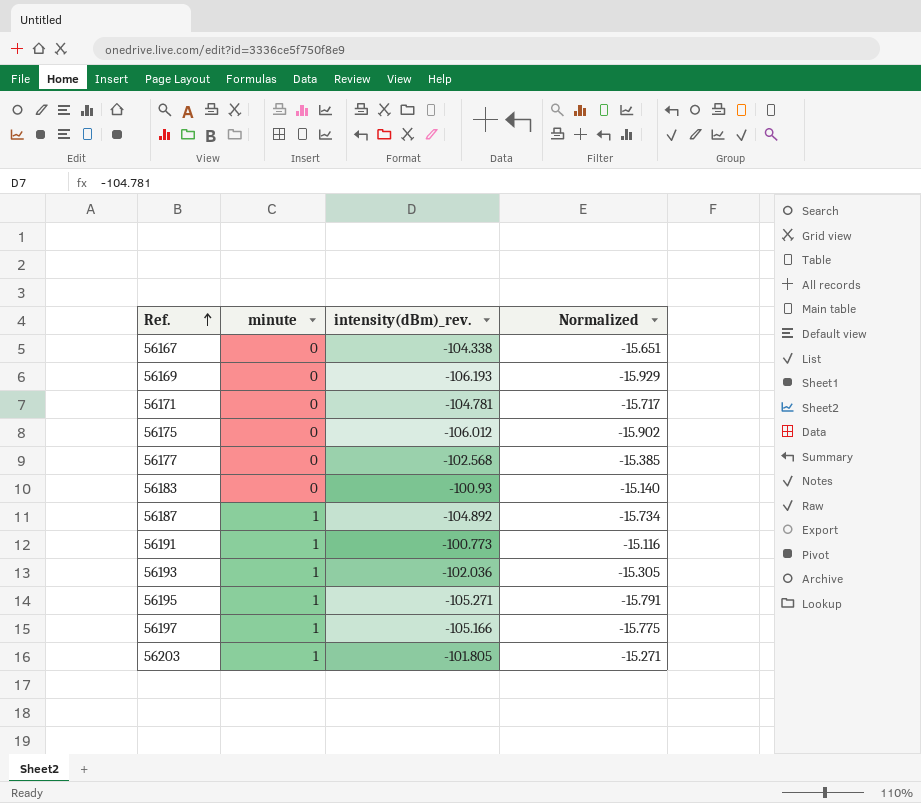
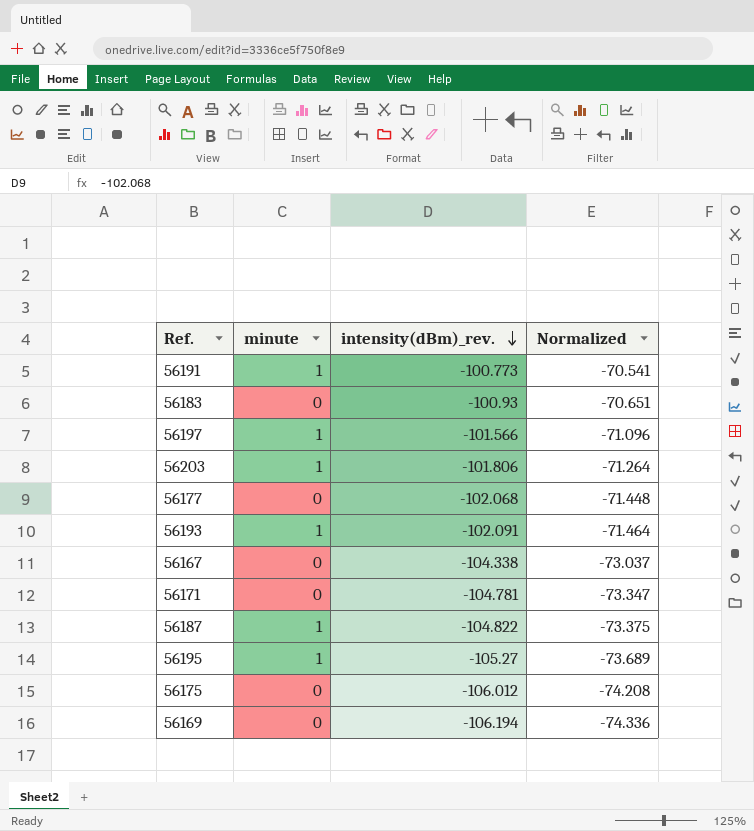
row order: Ref. ascending -> intensity(dBm)_rev. descending
column Normalized | formula: [intensity(dBm)_rev.] * 0.15 -> [intensity(dBm)_rev.] * 0.7
56197 | intensity(dBm)_rev.: -105.166 -> -101.566
56203 | intensity(dBm)_rev.: -101.805 -> -101.806
56177 | intensity(dBm)_rev.: -102.568 -> -102.068
56193 | intensity(dBm)_rev.: -102.036 -> -102.091
56187 | intensity(dBm)_rev.: -104.892 -> -104.822
56195 | intensity(dBm)_rev.: -105.271 -> -105.27
56169 | intensity(dBm)_rev.: -106.193 -> -106.194

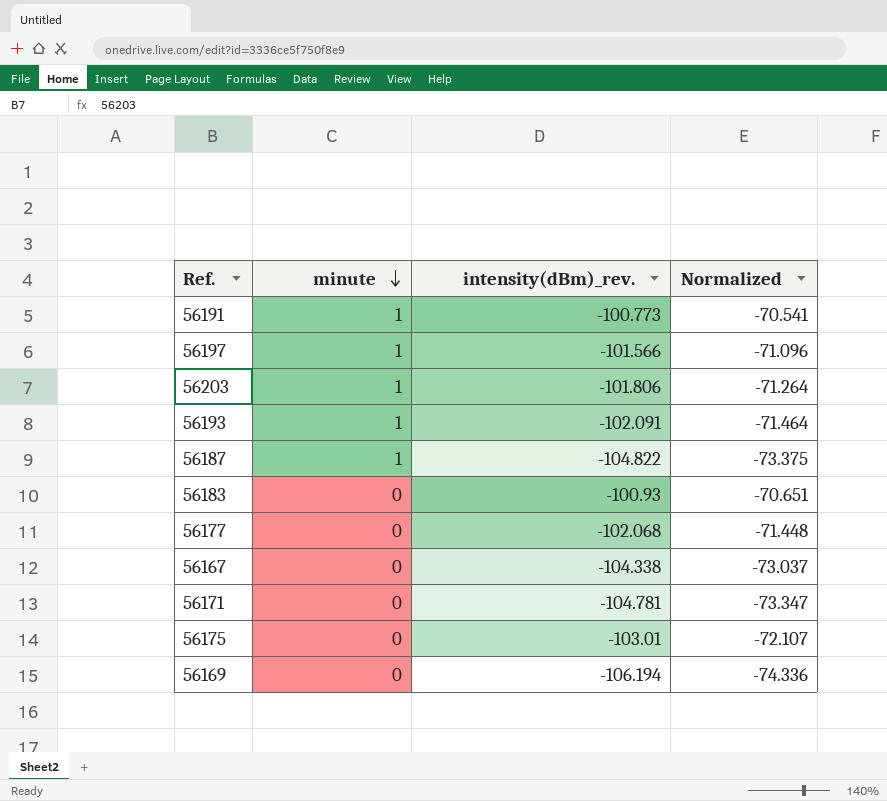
row order: intensity(dBm)_rev. descending -> minute descending
row 56195: 1 | -105.27 | -73.689 -> none
56175 | intensity(dBm)_rev.: -106.012 -> -103.01
56175 | Normalized: -74.208 -> -72.107

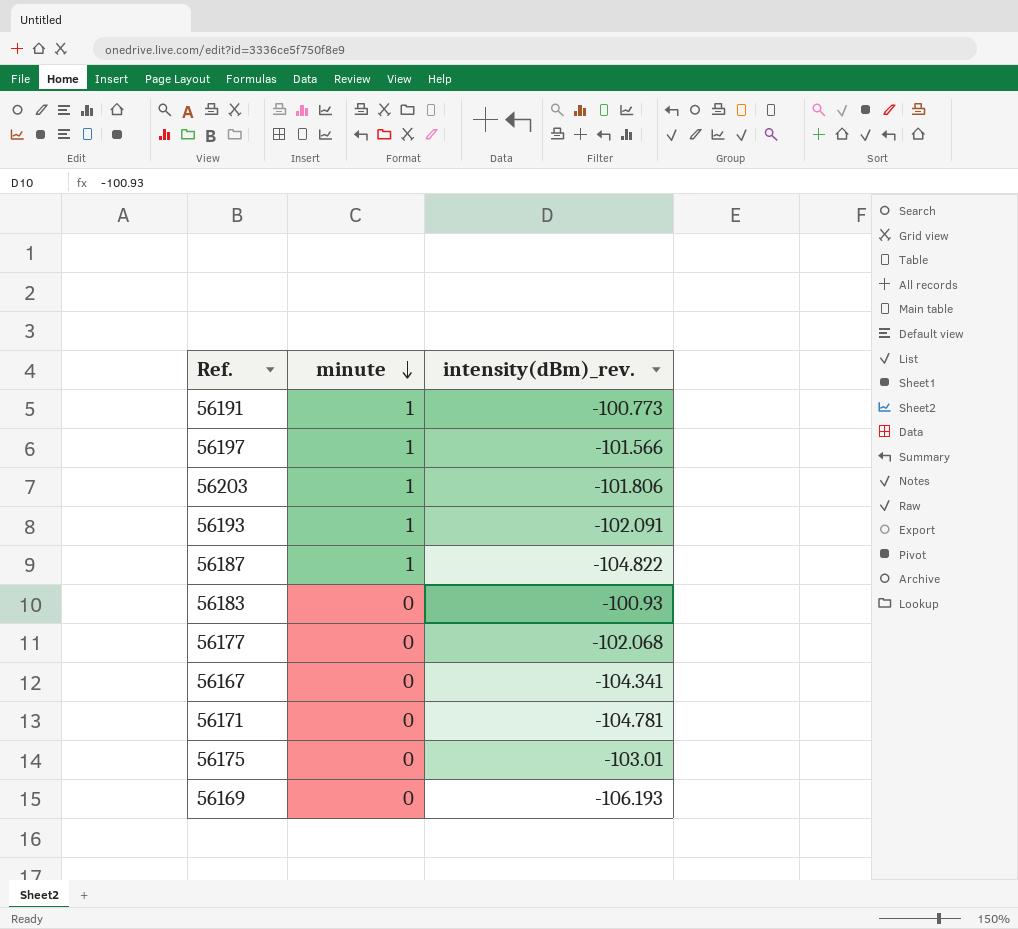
column Normalized | formula: [intensity(dBm)_rev.] * 0.7 -> none
56167 | intensity(dBm)_rev.: -104.338 -> -104.341
56169 | intensity(dBm)_rev.: -106.194 -> -106.193

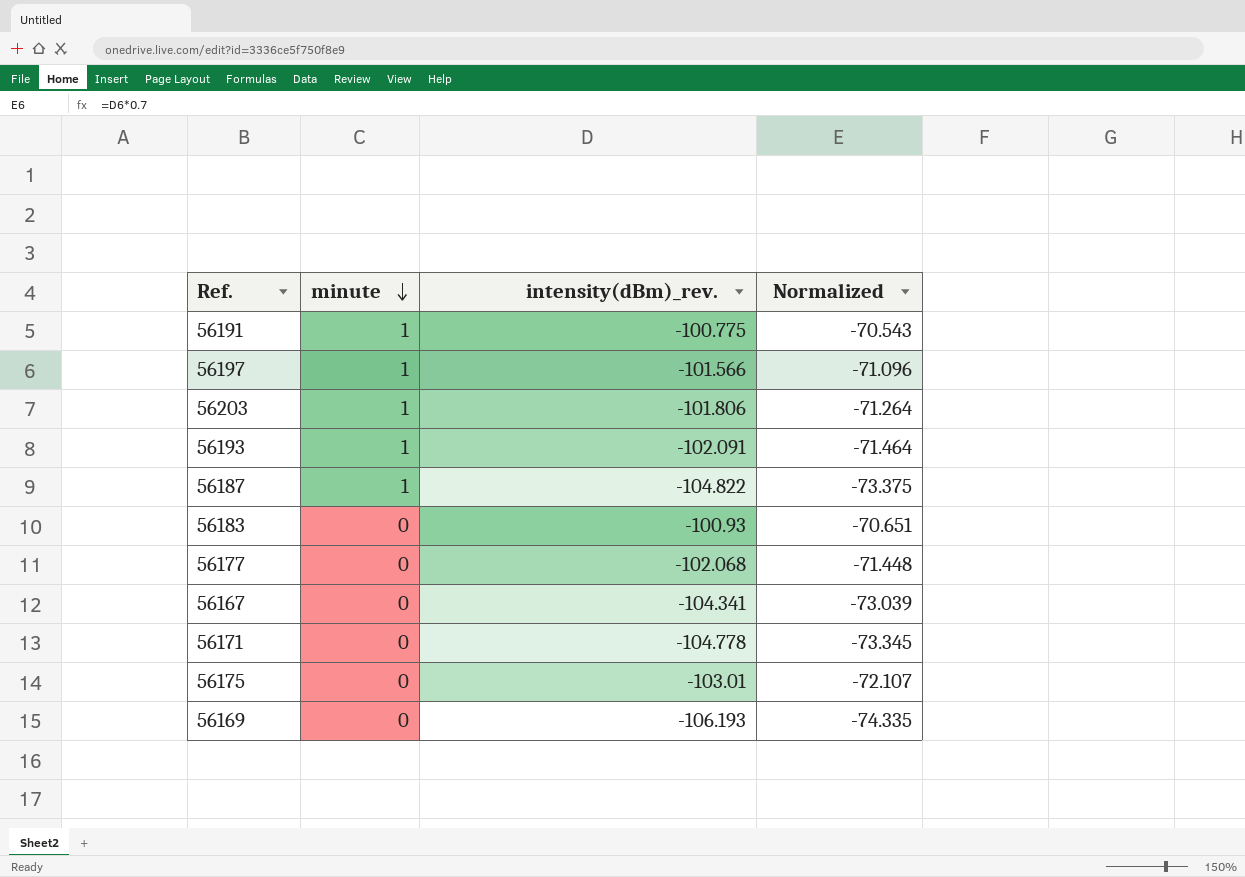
column Normalized | formula: none -> [intensity(dBm)_rev.] * 0.7
56191 | intensity(dBm)_rev.: -100.773 -> -100.775
56171 | intensity(dBm)_rev.: -104.781 -> -104.778

